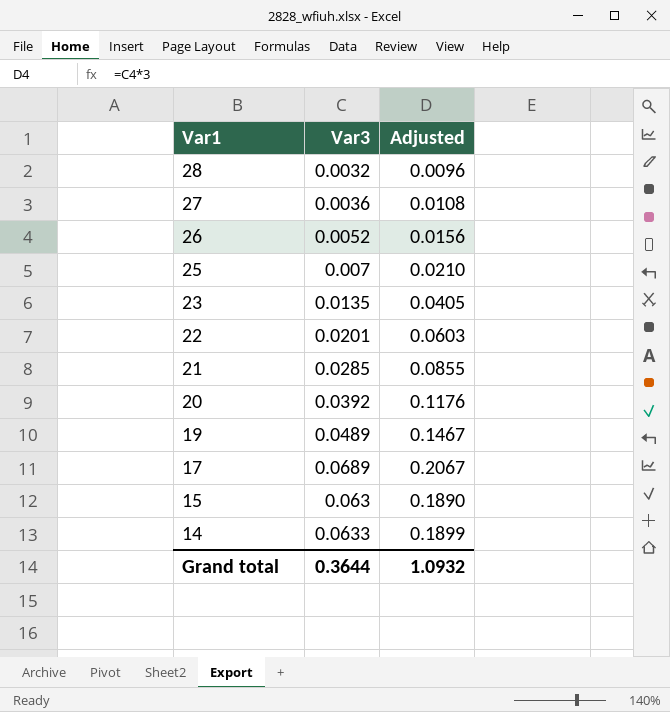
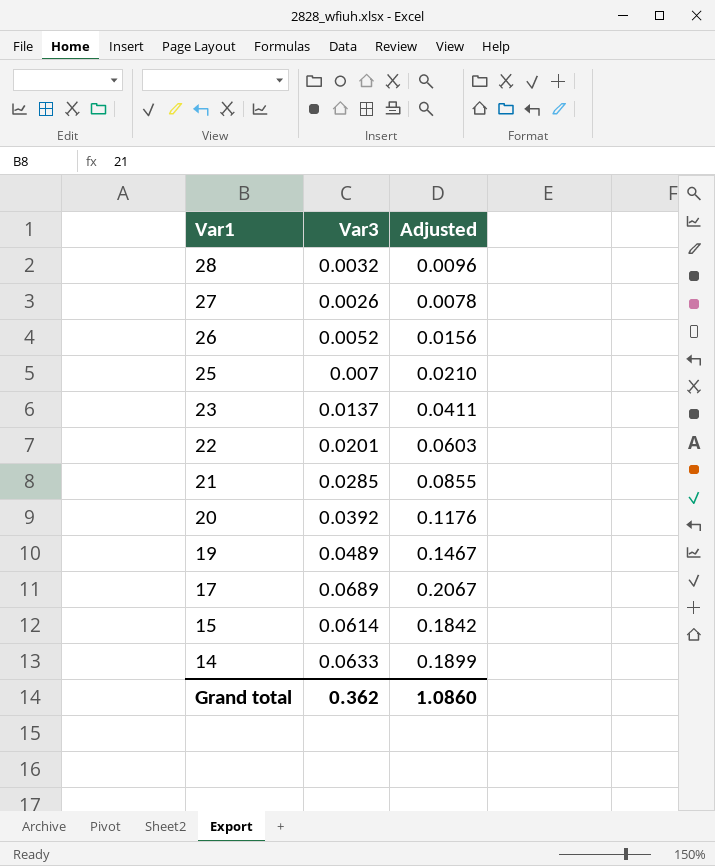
27 | Var3: 0.0036 -> 0.0026
27 | Adjusted: 0.0108 -> 0.0078
23 | Var3: 0.0135 -> 0.0137
23 | Adjusted: 0.0405 -> 0.0411
15 | Var3: 0.063 -> 0.0614
15 | Adjusted: 0.1890 -> 0.1842
Grand total | Var3: 0.3644 -> 0.362
Grand total | Adjusted: 1.0932 -> 1.0860

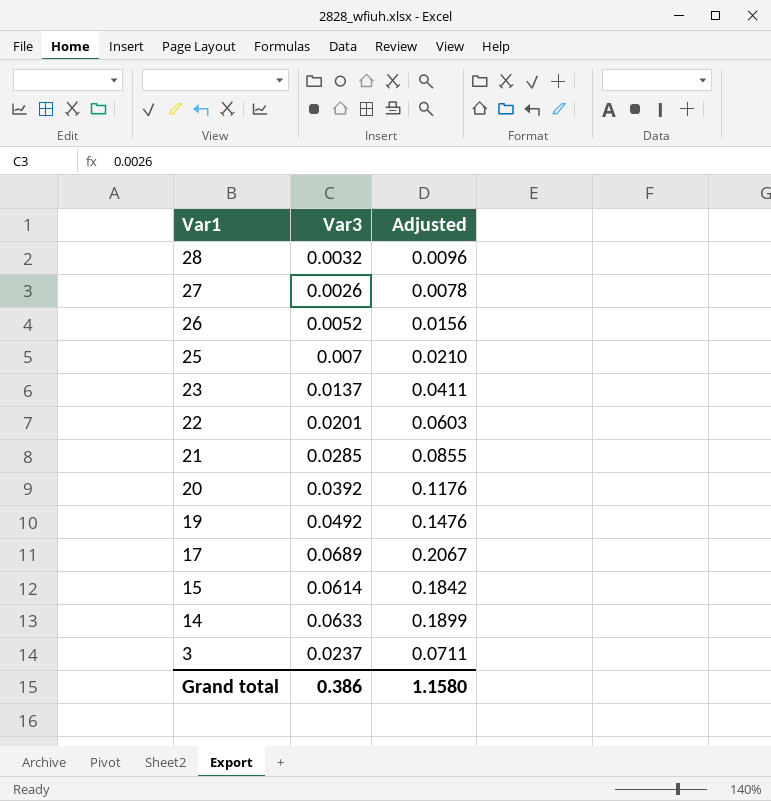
19 | Var3: 0.0489 -> 0.0492
19 | Adjusted: 0.1467 -> 0.1476
row 3: none -> 0.0237 | 0.0711
Grand total | Var3: 0.362 -> 0.386
Grand total | Adjusted: 1.0860 -> 1.1580

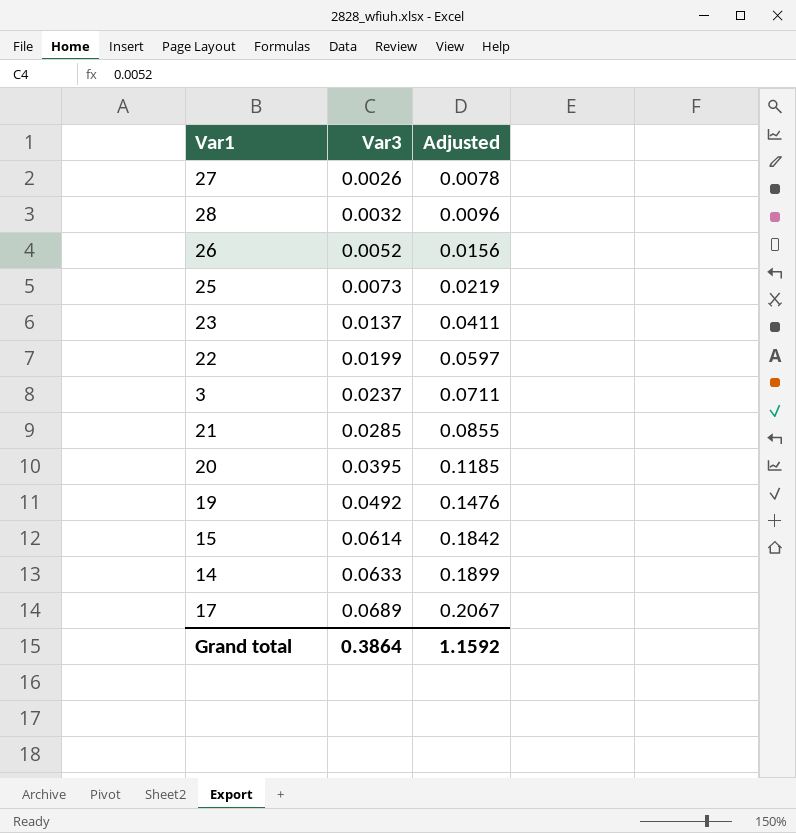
row order: Var1 descending -> Var3 ascending
25 | Var3: 0.007 -> 0.0073
25 | Adjusted: 0.0210 -> 0.0219
22 | Var3: 0.0201 -> 0.0199
22 | Adjusted: 0.0603 -> 0.0597
20 | Var3: 0.0392 -> 0.0395
20 | Adjusted: 0.1176 -> 0.1185
Grand total | Var3: 0.386 -> 0.3864
Grand total | Adjusted: 1.1580 -> 1.1592

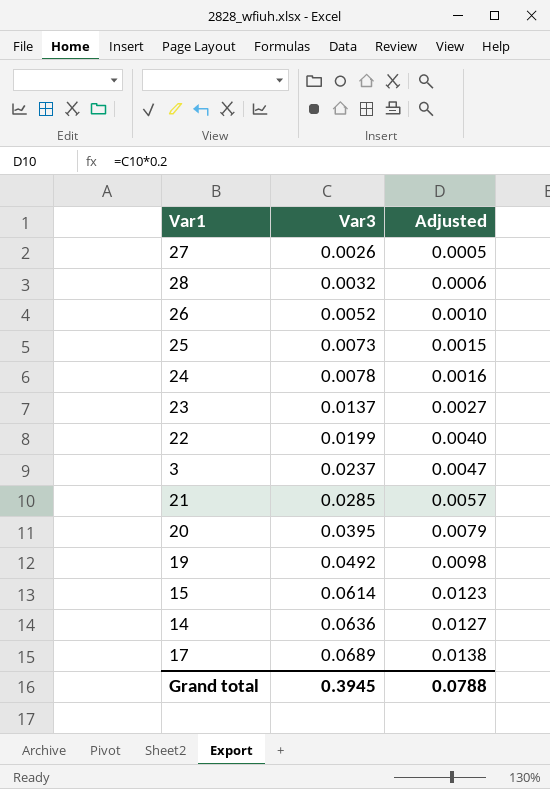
column Adjusted | formula: [Var3] * 3 -> [Var3] * 0.2
row 24: none -> 0.0078 | 0.0016
14 | Var3: 0.0633 -> 0.0636
Grand total | Var3: 0.3864 -> 0.3945
Grand total | Adjusted: 1.1592 -> 0.0788

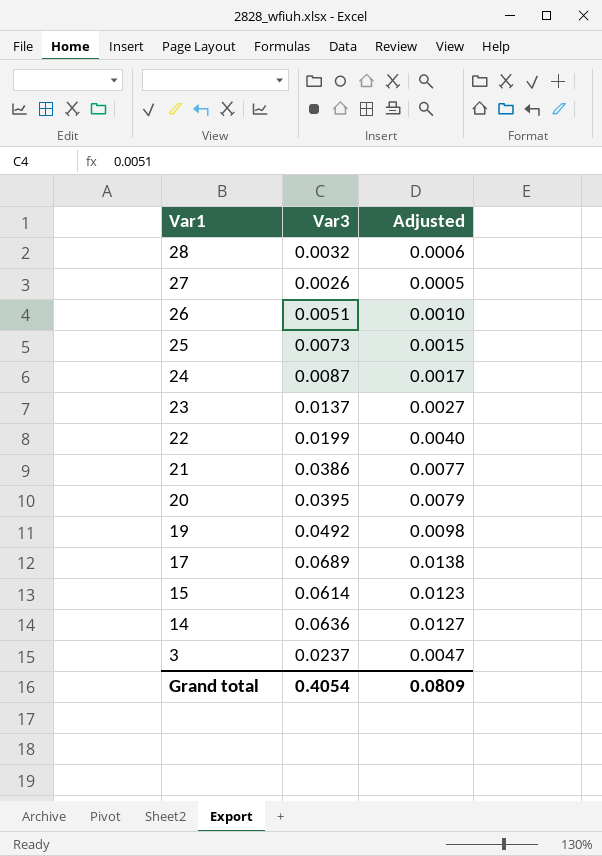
row order: Var3 ascending -> Var1 descending
26 | Var3: 0.0052 -> 0.0051
24 | Var3: 0.0078 -> 0.0087
24 | Adjusted: 0.0016 -> 0.0017
21 | Var3: 0.0285 -> 0.0386
21 | Adjusted: 0.0057 -> 0.0077
Grand total | Var3: 0.3945 -> 0.4054
Grand total | Adjusted: 0.0788 -> 0.0809

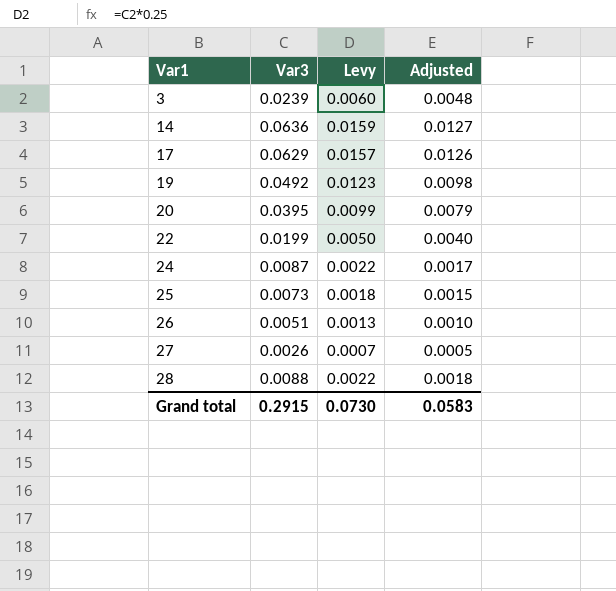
row order: Var1 descending -> Var1 ascending
column Levy | formula: none -> [Var3] * 0.25
row 23: 0.0137 | 0.0027 -> none
row 21: 0.0386 | 0.0077 -> none
row 15: 0.0614 | 0.0123 -> none
3 | Var3: 0.0237 -> 0.0239
3 | Adjusted: 0.0047 -> 0.0048
17 | Var3: 0.0689 -> 0.0629
17 | Adjusted: 0.0138 -> 0.0126
28 | Var3: 0.0032 -> 0.0088
28 | Adjusted: 0.0006 -> 0.0018
Grand total | Var3: 0.4054 -> 0.2915
Grand total | Adjusted: 0.0809 -> 0.0583

